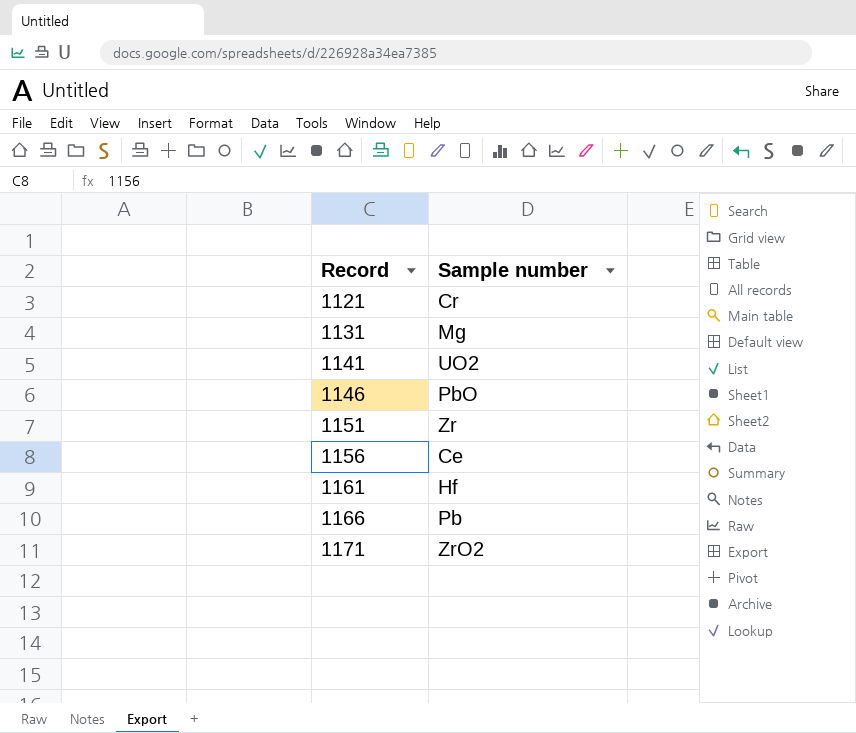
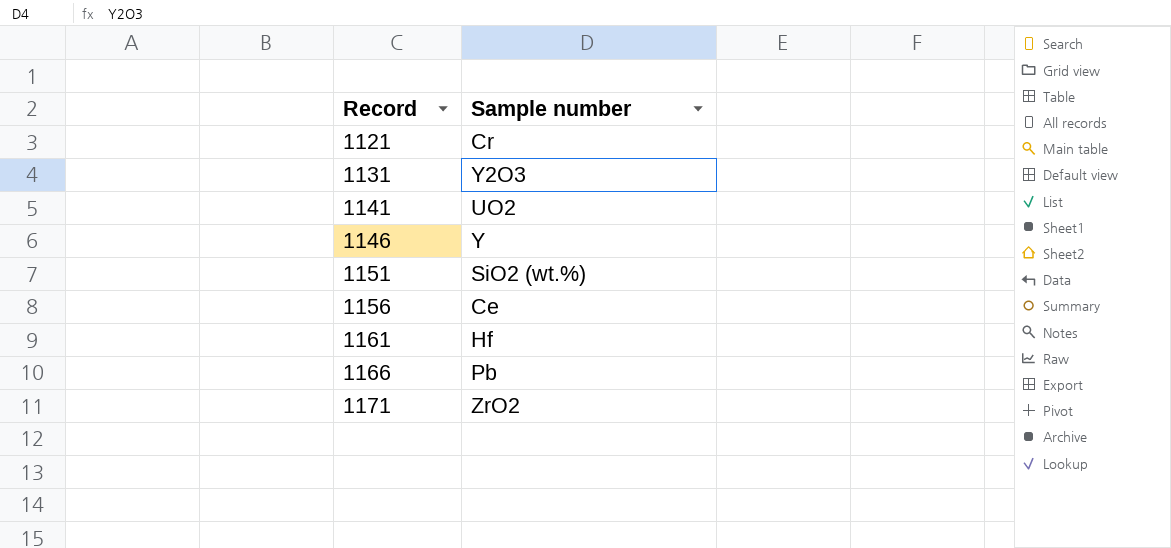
1131 | Sample number: Mg -> Y2O3
1146 | Sample number: PbO -> Y
1151 | Sample number: Zr -> SiO2 (wt.%)

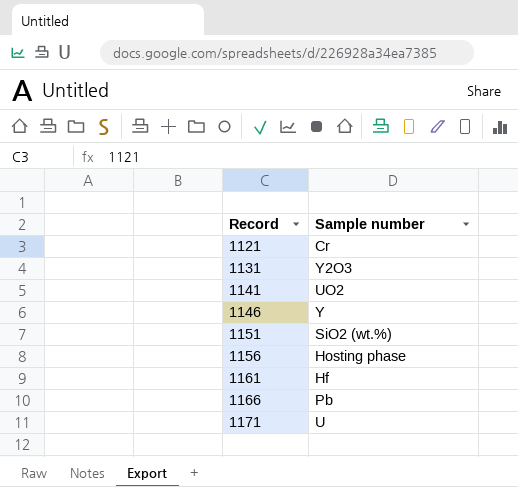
1156 | Sample number: Ce -> Hosting phase
1171 | Sample number: ZrO2 -> U

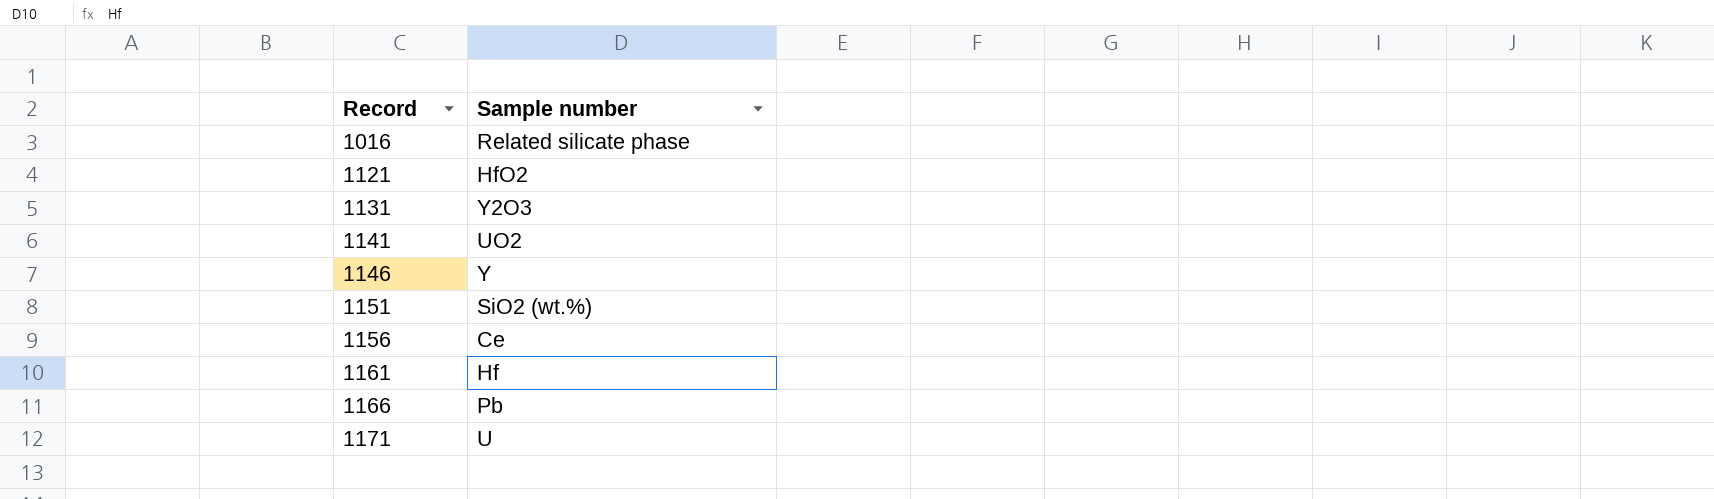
row 1016: none -> Related silicate phase
1121 | Sample number: Cr -> HfO2
1156 | Sample number: Hosting phase -> Ce

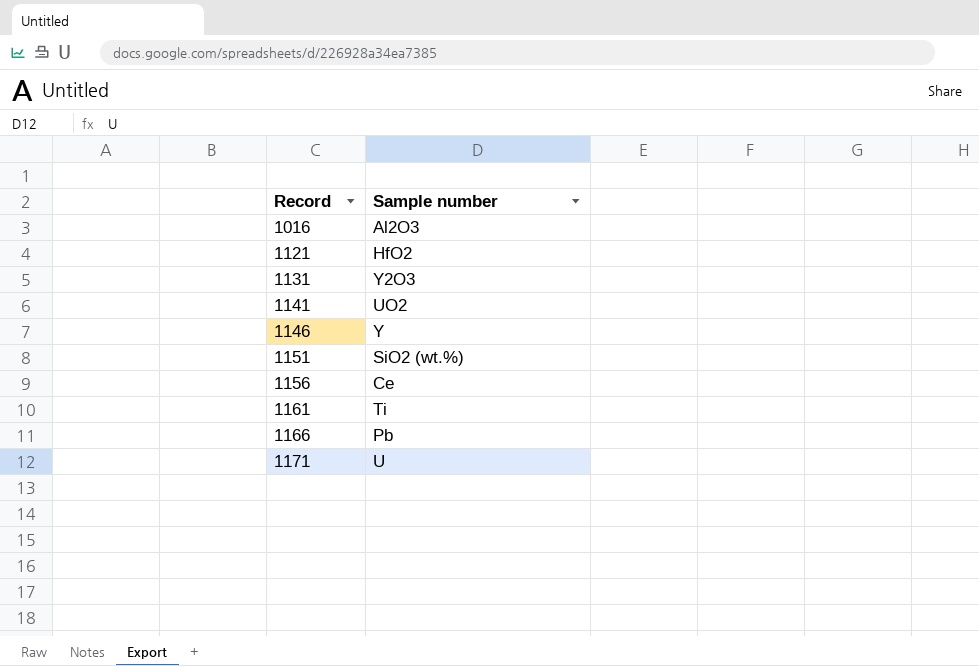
1016 | Sample number: Related silicate phase -> Al2O3
1161 | Sample number: Hf -> Ti

